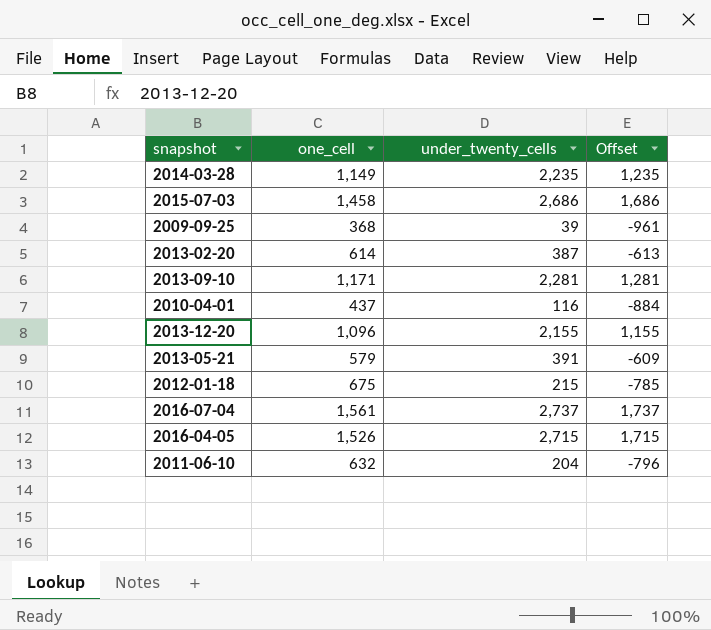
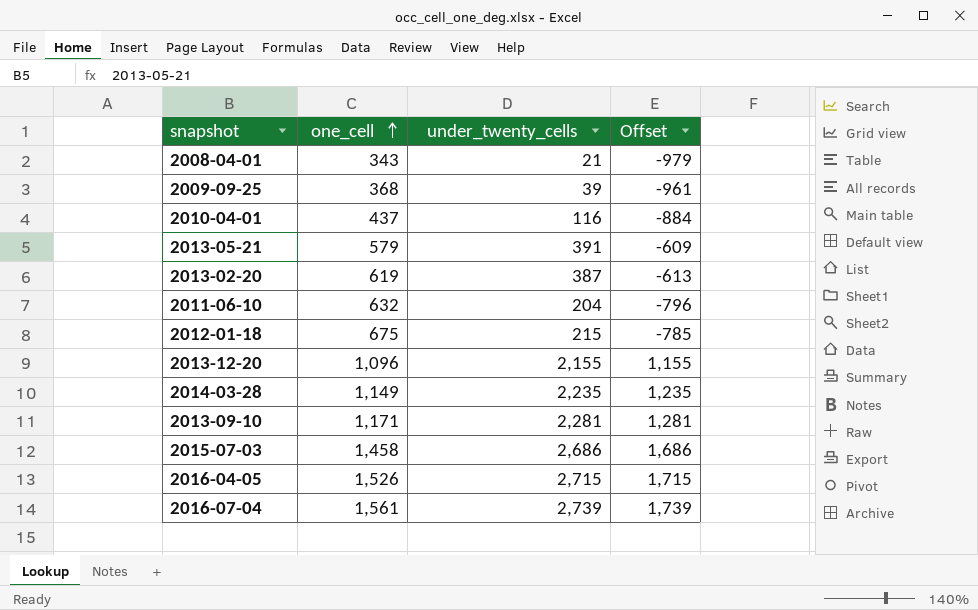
row order: none -> one_cell ascending
row 2008-04-01: none -> 343 | 21 | -979
2013-02-20 | one_cell: 614 -> 619
2016-07-04 | under_twenty_cells: 2,737 -> 2,739
2016-07-04 | Offset: 1,737 -> 1,739

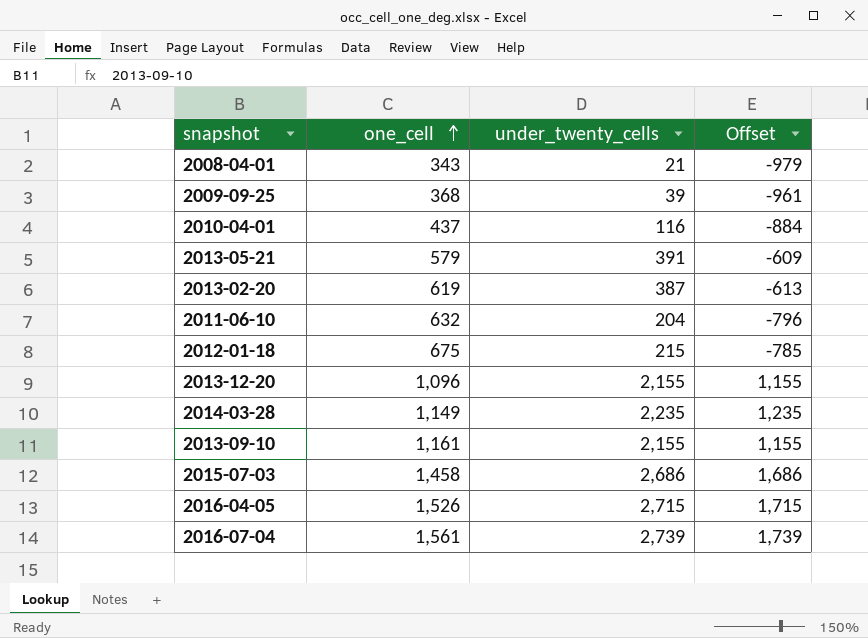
2013-09-10 | one_cell: 1,171 -> 1,161
2013-09-10 | under_twenty_cells: 2,281 -> 2,155
2013-09-10 | Offset: 1,281 -> 1,155

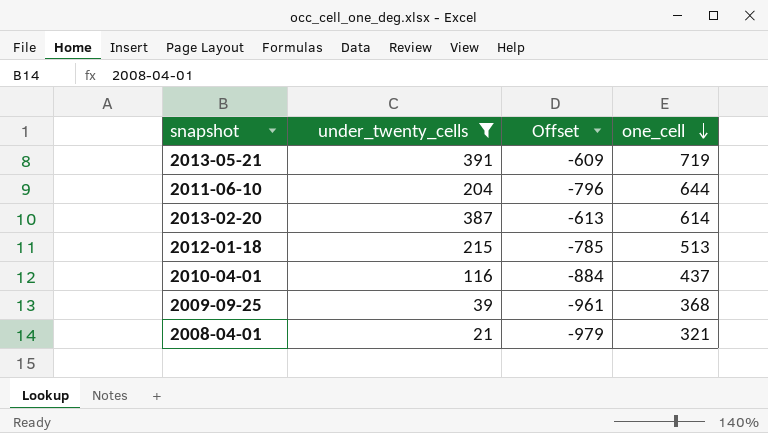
filter: none -> under_twenty_cells <= 391
row order: one_cell ascending -> one_cell descending
column one_cell | position: 2 -> 4
2013-05-21 | one_cell: 579 -> 719
2011-06-10 | one_cell: 632 -> 644
2013-02-20 | one_cell: 619 -> 614
2012-01-18 | one_cell: 675 -> 513
2008-04-01 | one_cell: 343 -> 321

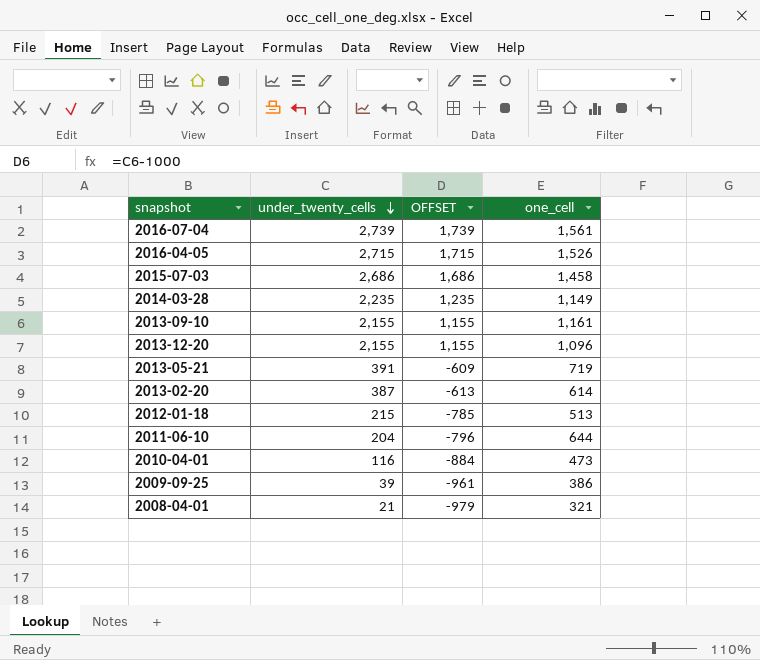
filter: under_twenty_cells <= 391 -> none
row order: one_cell descending -> under_twenty_cells descending
column name: Offset -> OFFSET
2010-04-01 | one_cell: 437 -> 473
2009-09-25 | one_cell: 368 -> 386

